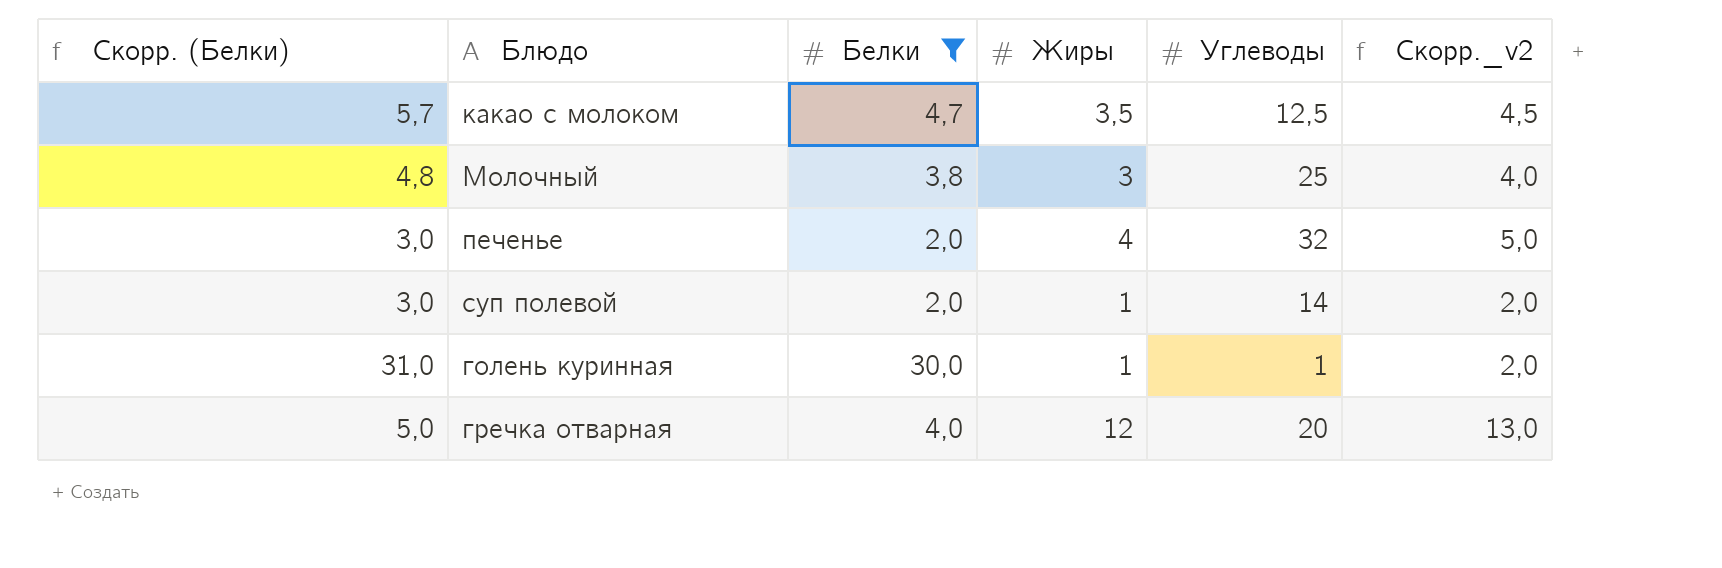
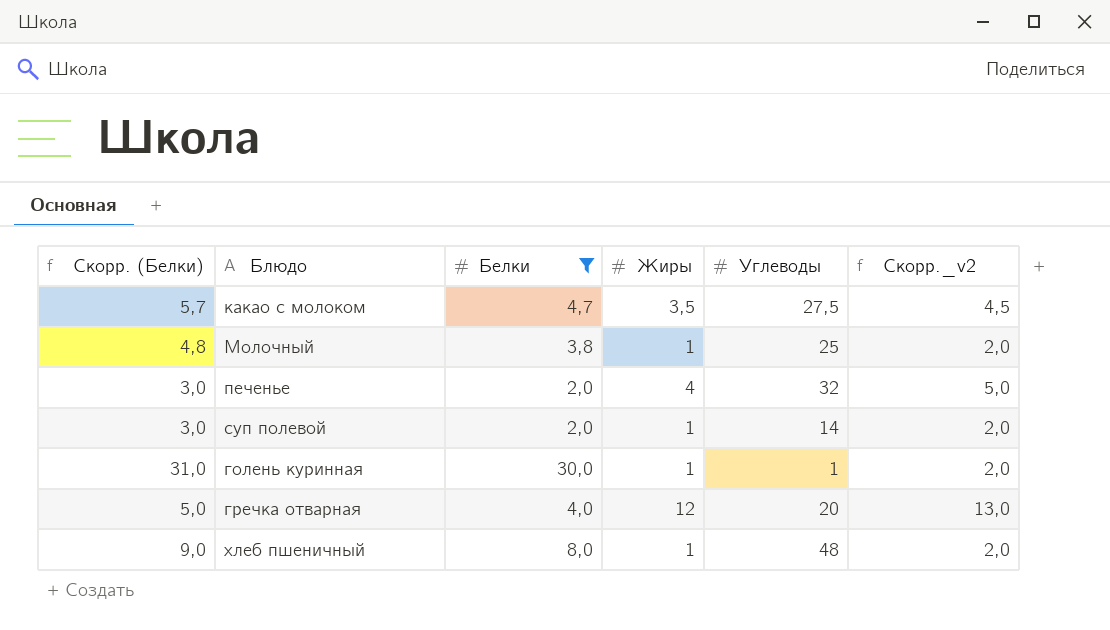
какао с молоком | Углеводы: 12,5 -> 27,5
Молочный | Жиры: 3 -> 1
Молочный | Скорр._v2: 4,0 -> 2,0
row хлеб пшеничный: none -> 9,0 | 8,0 | 1 | 48 | 2,0

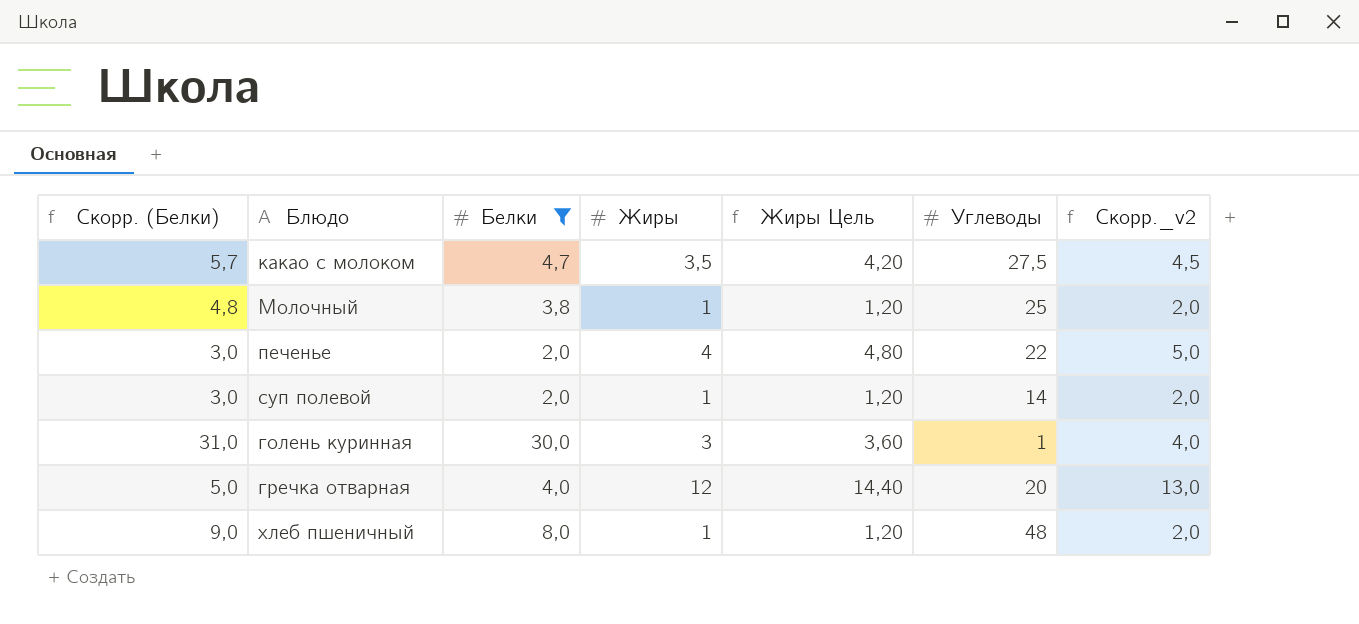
column Жиры Цель | formula: none -> [Жиры] * 1,2
печенье | Углеводы: 32 -> 22
голень куринная | Жиры: 1 -> 3
голень куринная | Скорр._v2: 2,0 -> 4,0

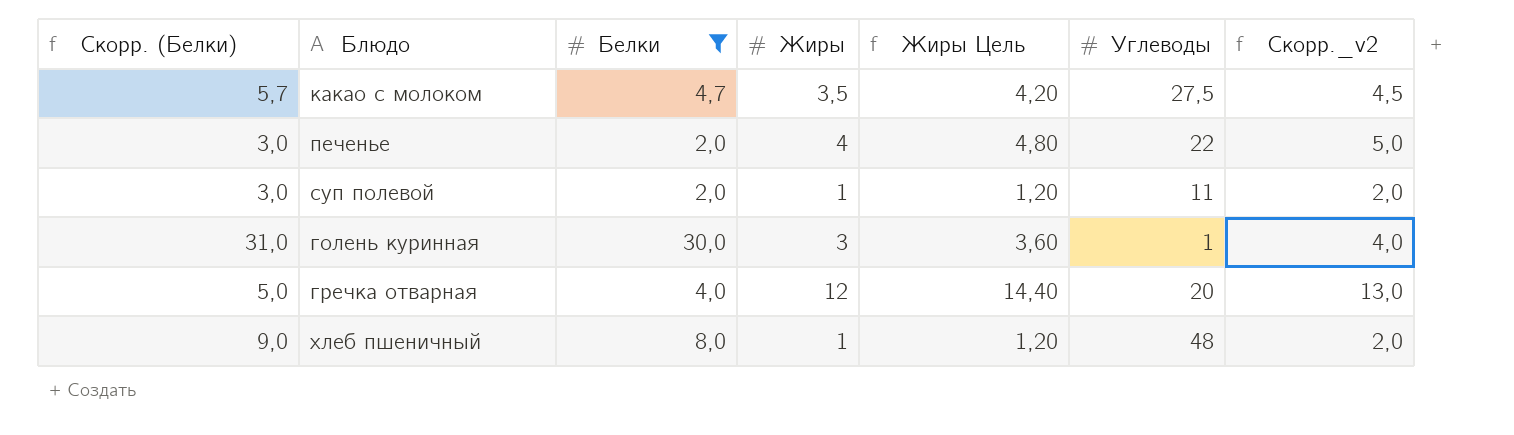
row Молочный: 4,8 | 3,8 | 1 | 1,20 | 25 | 2,0 -> none
суп полевой | Углеводы: 14 -> 11

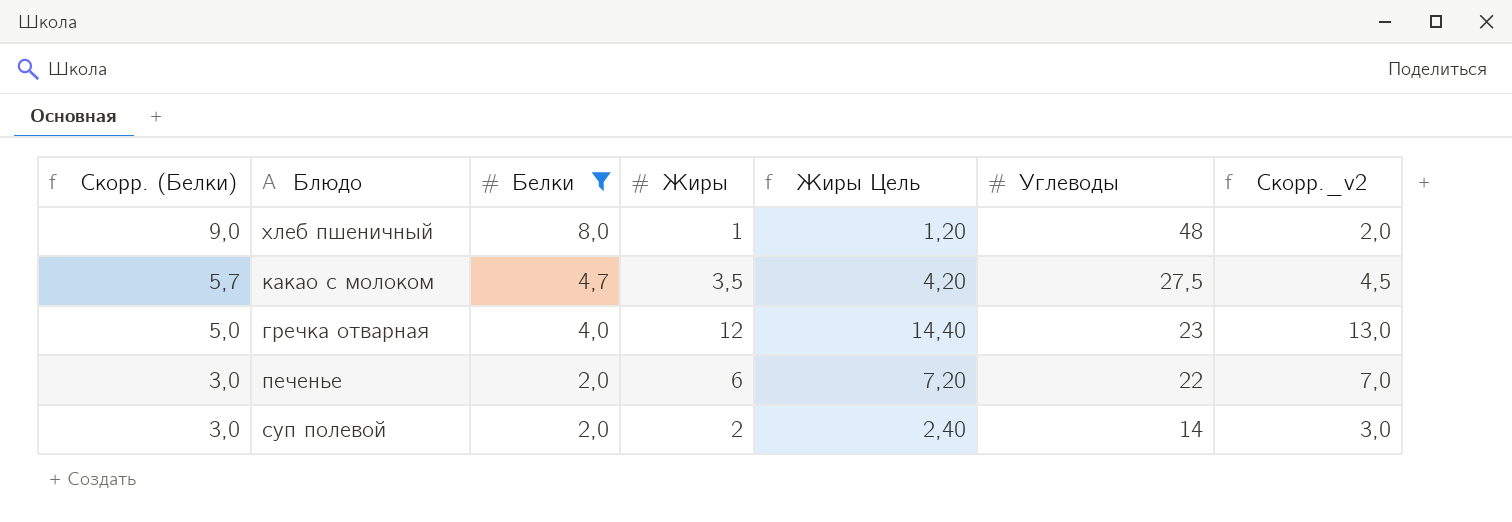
row order: none -> Скорр. (Белки) descending
row голень куринная: 31,0 | 30,0 | 3 | 3,60 | 1 | 4,0 -> none
гречка отварная | Углеводы: 20 -> 23
печенье | Жиры: 4 -> 6
печенье | Жиры Цель: 4,80 -> 7,20
печенье | Скорр._v2: 5,0 -> 7,0
суп полевой | Жиры: 1 -> 2
суп полевой | Жиры Цель: 1,20 -> 2,40
суп полевой | Углеводы: 11 -> 14
суп полевой | Скорр._v2: 2,0 -> 3,0

